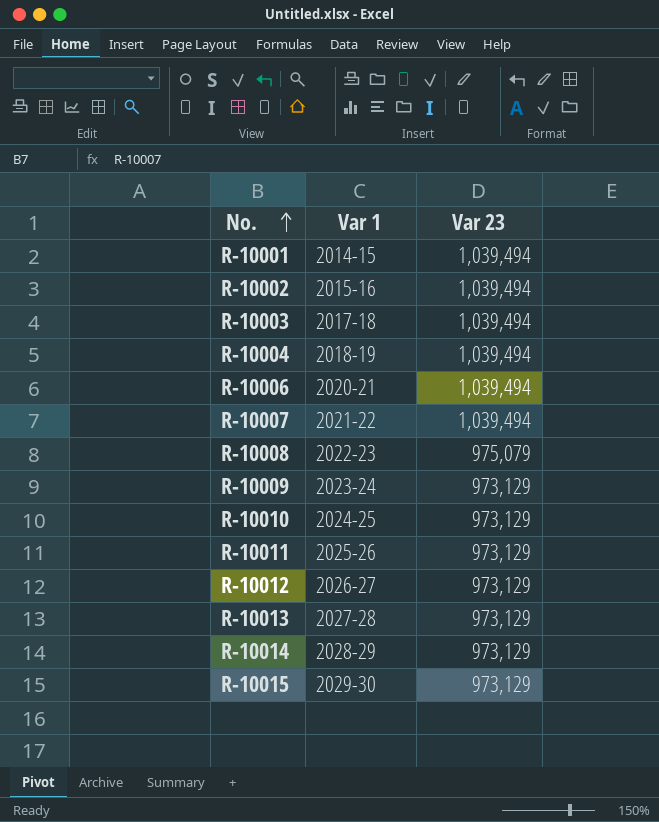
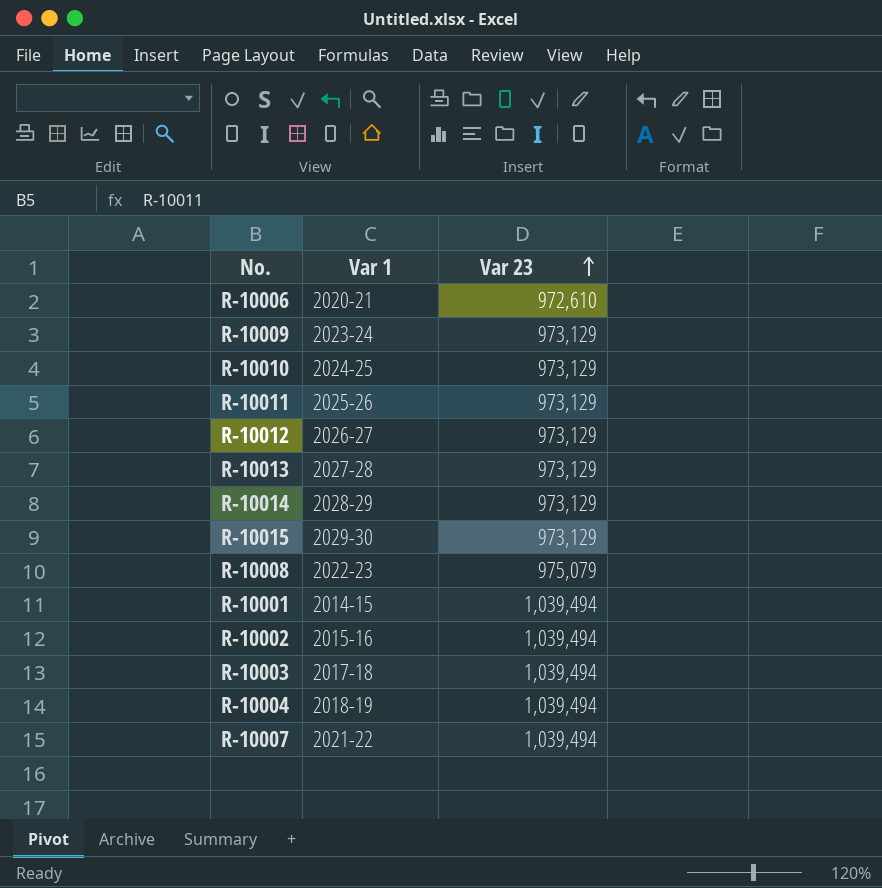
row order: No. ascending -> Var 23 ascending
R-10006 | Var 23: 1,039,494 -> 972,610

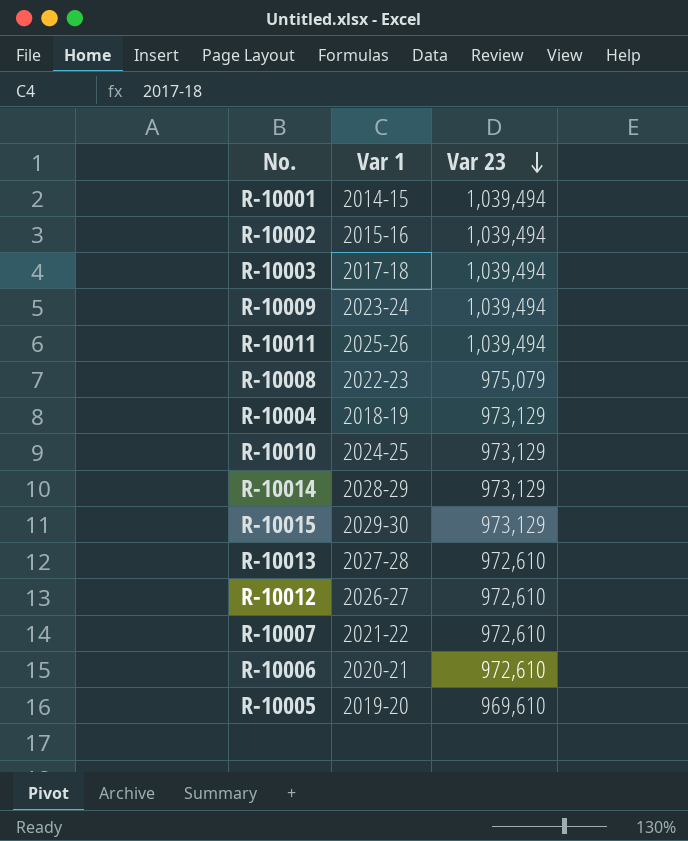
row order: Var 23 ascending -> Var 23 descending
R-10009 | Var 23: 973,129 -> 1,039,494
R-10011 | Var 23: 973,129 -> 1,039,494
R-10004 | Var 23: 1,039,494 -> 973,129
R-10013 | Var 23: 973,129 -> 972,610
R-10012 | Var 23: 973,129 -> 972,610
R-10007 | Var 23: 1,039,494 -> 972,610
row R-10005: none -> 2019-20 | 969,610

